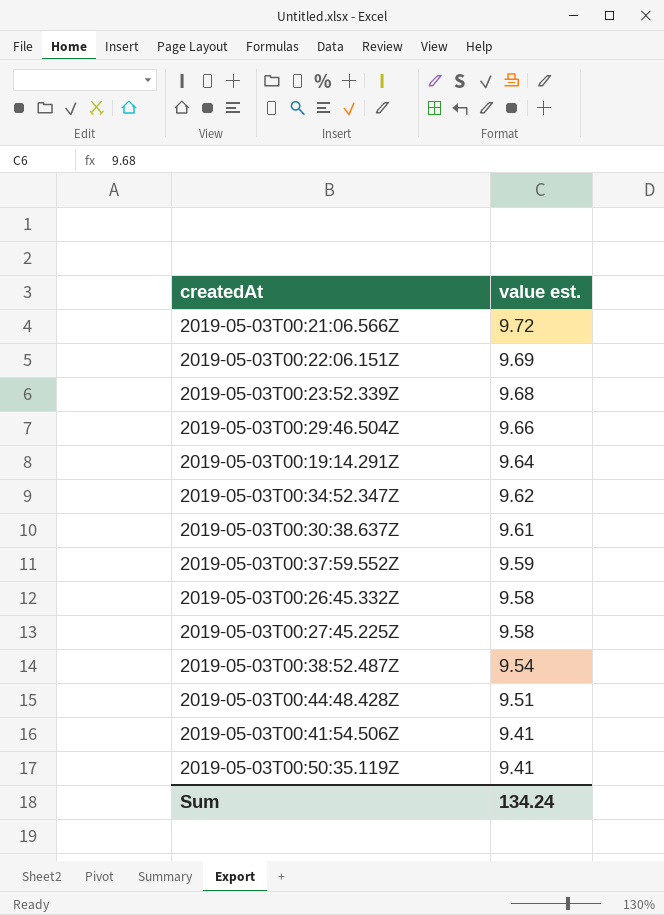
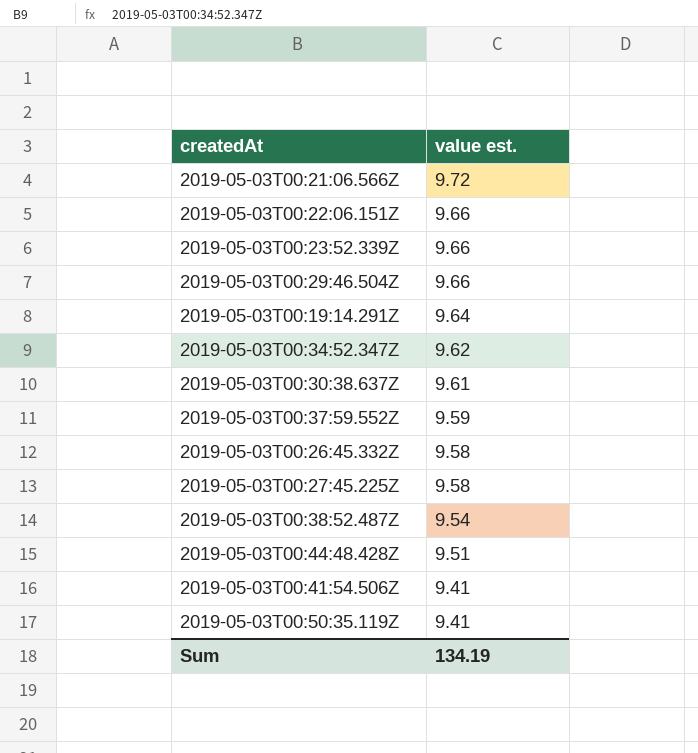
2019-05-03T00:22:06.151Z | value est.: 9.69 -> 9.66
2019-05-03T00:23:52.339Z | value est.: 9.68 -> 9.66
Sum | value est.: 134.24 -> 134.19

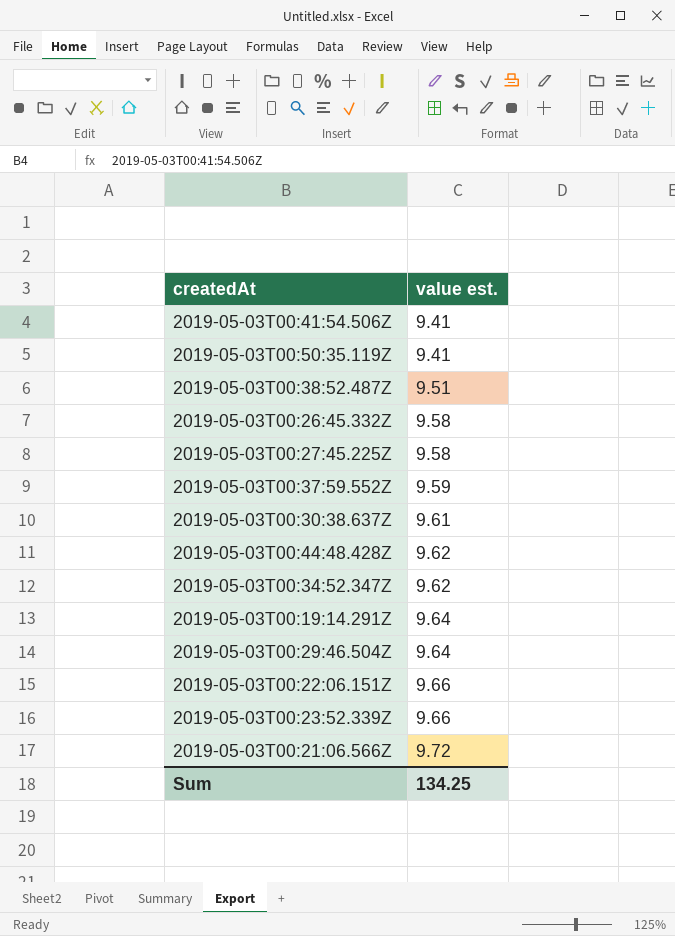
row order: value est. descending -> value est. ascending
2019-05-03T00:38:52.487Z | value est.: 9.54 -> 9.51
2019-05-03T00:44:48.428Z | value est.: 9.51 -> 9.62
2019-05-03T00:29:46.504Z | value est.: 9.66 -> 9.64
Sum | value est.: 134.19 -> 134.25

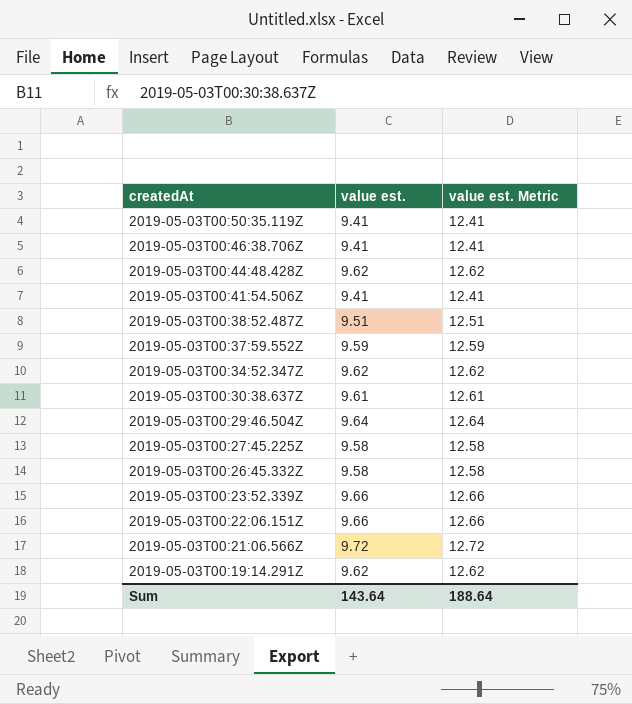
row order: value est. ascending -> createdAt descending
column value est. Metric | formula: none -> [value est.] + 3
row 2019-05-03T00:46:38.706Z: none -> 9.41 | 12.41
2019-05-03T00:19:14.291Z | value est.: 9.64 -> 9.62
Sum | value est.: 134.25 -> 143.64

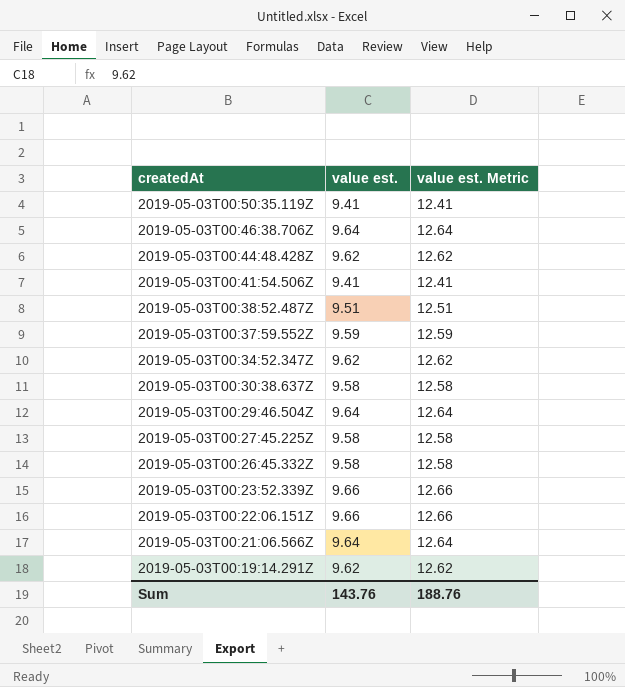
2019-05-03T00:46:38.706Z | value est.: 9.41 -> 9.64
2019-05-03T00:46:38.706Z | value est. Metric: 12.41 -> 12.64
2019-05-03T00:30:38.637Z | value est.: 9.61 -> 9.58
2019-05-03T00:30:38.637Z | value est. Metric: 12.61 -> 12.58
2019-05-03T00:21:06.566Z | value est.: 9.72 -> 9.64
2019-05-03T00:21:06.566Z | value est. Metric: 12.72 -> 12.64
Sum | value est.: 143.64 -> 143.76
Sum | value est. Metric: 188.64 -> 188.76

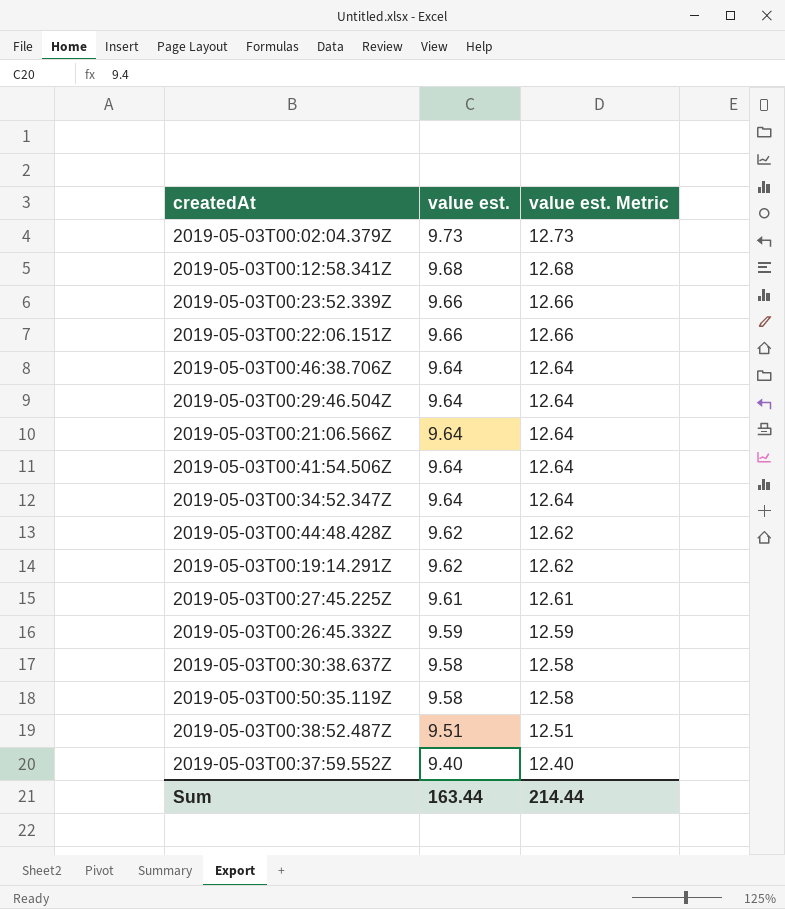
row order: createdAt descending -> value est. descending
row 2019-05-03T00:02:04.379Z: none -> 9.73 | 12.73
row 2019-05-03T00:12:58.341Z: none -> 9.68 | 12.68
2019-05-03T00:41:54.506Z | value est.: 9.41 -> 9.64
2019-05-03T00:41:54.506Z | value est. Metric: 12.41 -> 12.64
2019-05-03T00:34:52.347Z | value est.: 9.62 -> 9.64
2019-05-03T00:34:52.347Z | value est. Metric: 12.62 -> 12.64
2019-05-03T00:27:45.225Z | value est.: 9.58 -> 9.61
2019-05-03T00:27:45.225Z | value est. Metric: 12.58 -> 12.61
2019-05-03T00:26:45.332Z | value est.: 9.58 -> 9.59
2019-05-03T00:26:45.332Z | value est. Metric: 12.58 -> 12.59
2019-05-03T00:50:35.119Z | value est.: 9.41 -> 9.58
2019-05-03T00:50:35.119Z | value est. Metric: 12.41 -> 12.58
2019-05-03T00:37:59.552Z | value est.: 9.59 -> 9.40
2019-05-03T00:37:59.552Z | value est. Metric: 12.59 -> 12.40
Sum | value est.: 143.76 -> 163.44
Sum | value est. Metric: 188.76 -> 214.44

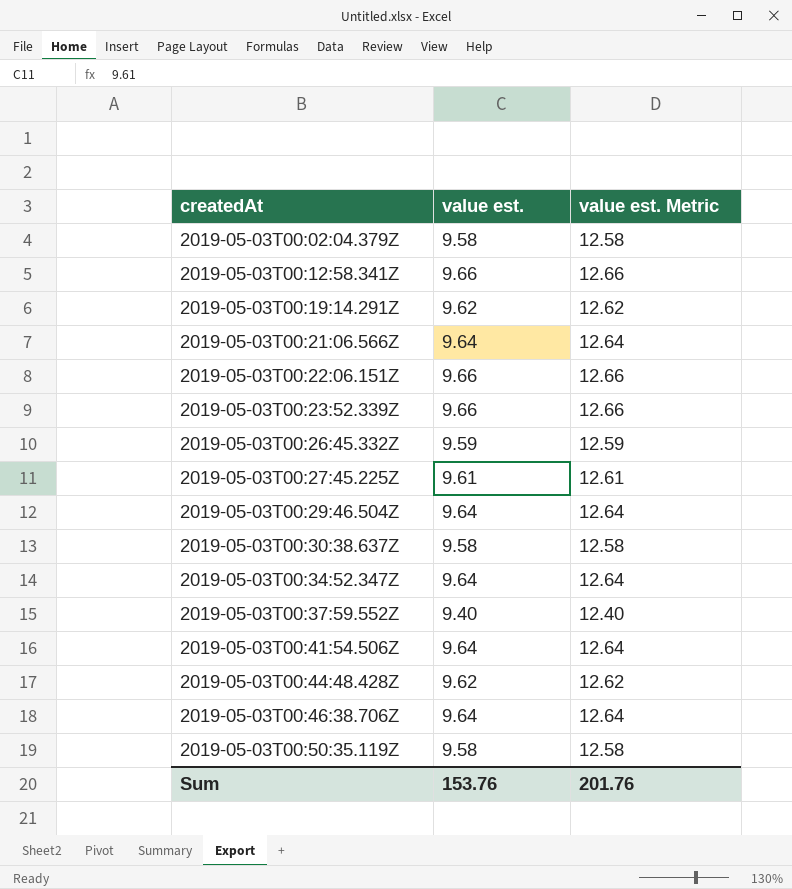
row order: value est. descending -> createdAt ascending
row 2019-05-03T00:38:52.487Z: 9.51 | 12.51 -> none
2019-05-03T00:02:04.379Z | value est.: 9.73 -> 9.58
2019-05-03T00:02:04.379Z | value est. Metric: 12.73 -> 12.58
2019-05-03T00:12:58.341Z | value est.: 9.68 -> 9.66
2019-05-03T00:12:58.341Z | value est. Metric: 12.68 -> 12.66
Sum | value est.: 163.44 -> 153.76
Sum | value est. Metric: 214.44 -> 201.76

